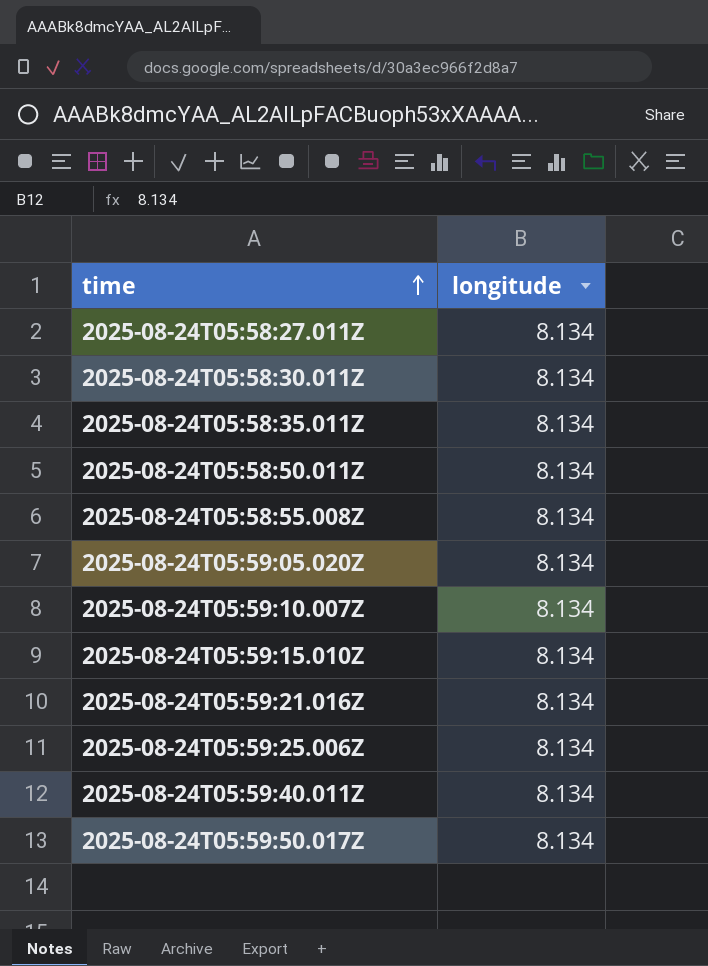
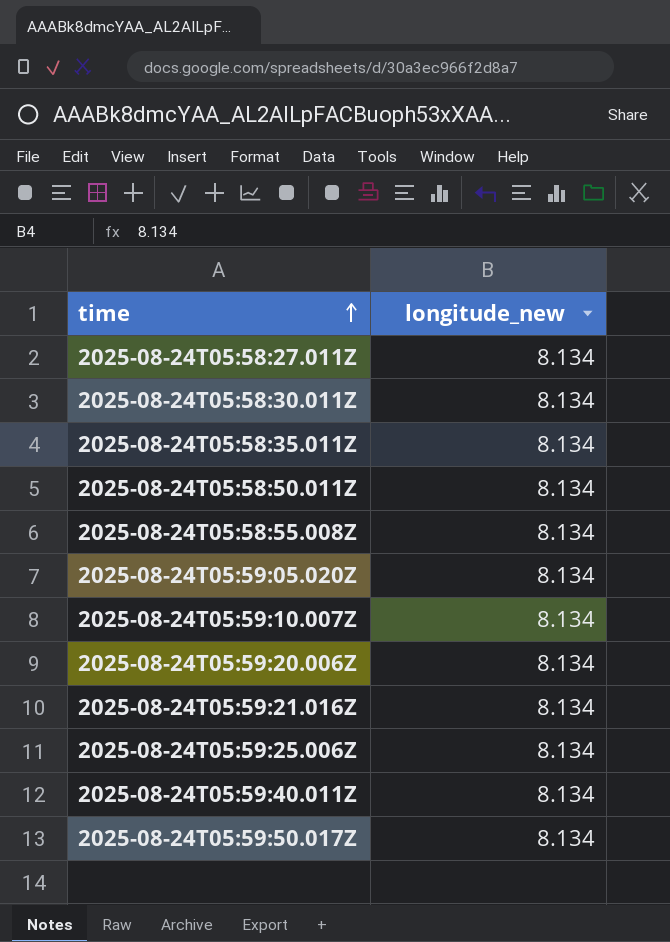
column name: longitude -> longitude_new
row 2025-08-24T05:59:15.010Z: 8.134 -> none
row 2025-08-24T05:59:20.006Z: none -> 8.134

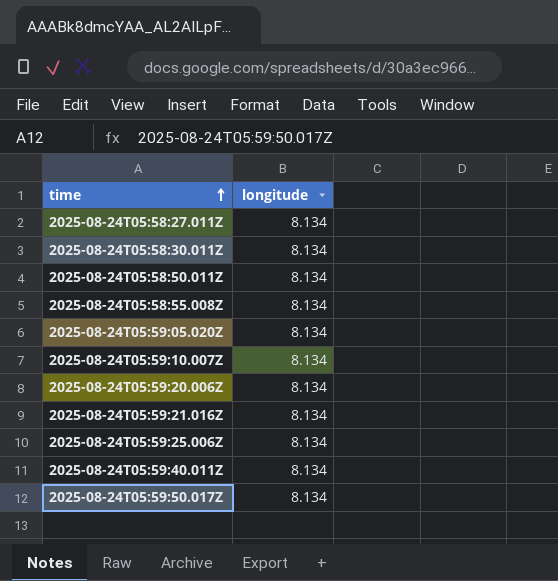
column name: longitude_new -> longitude
row 2025-08-24T05:58:35.011Z: 8.134 -> none

